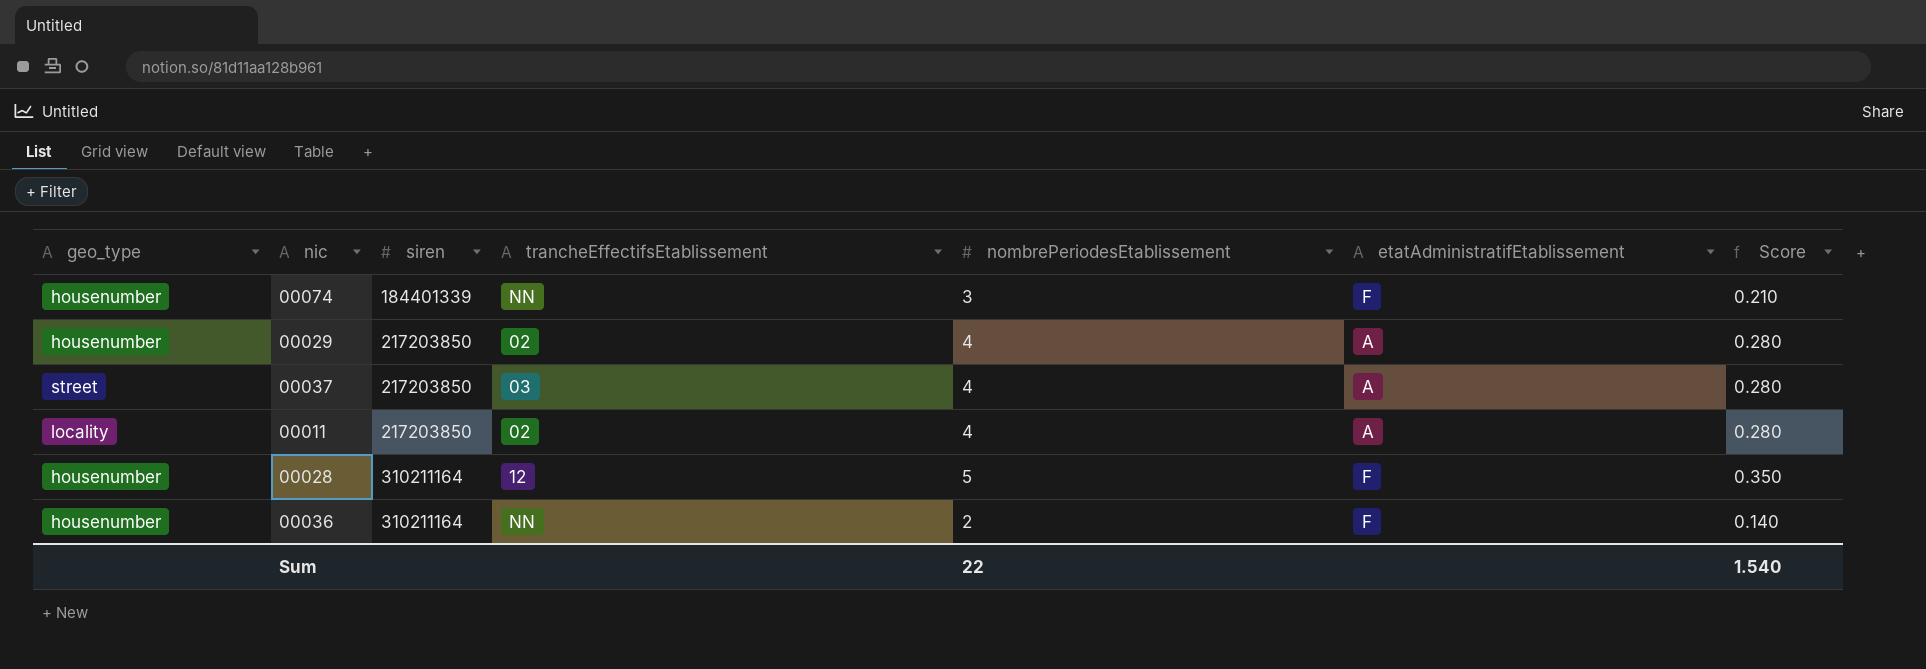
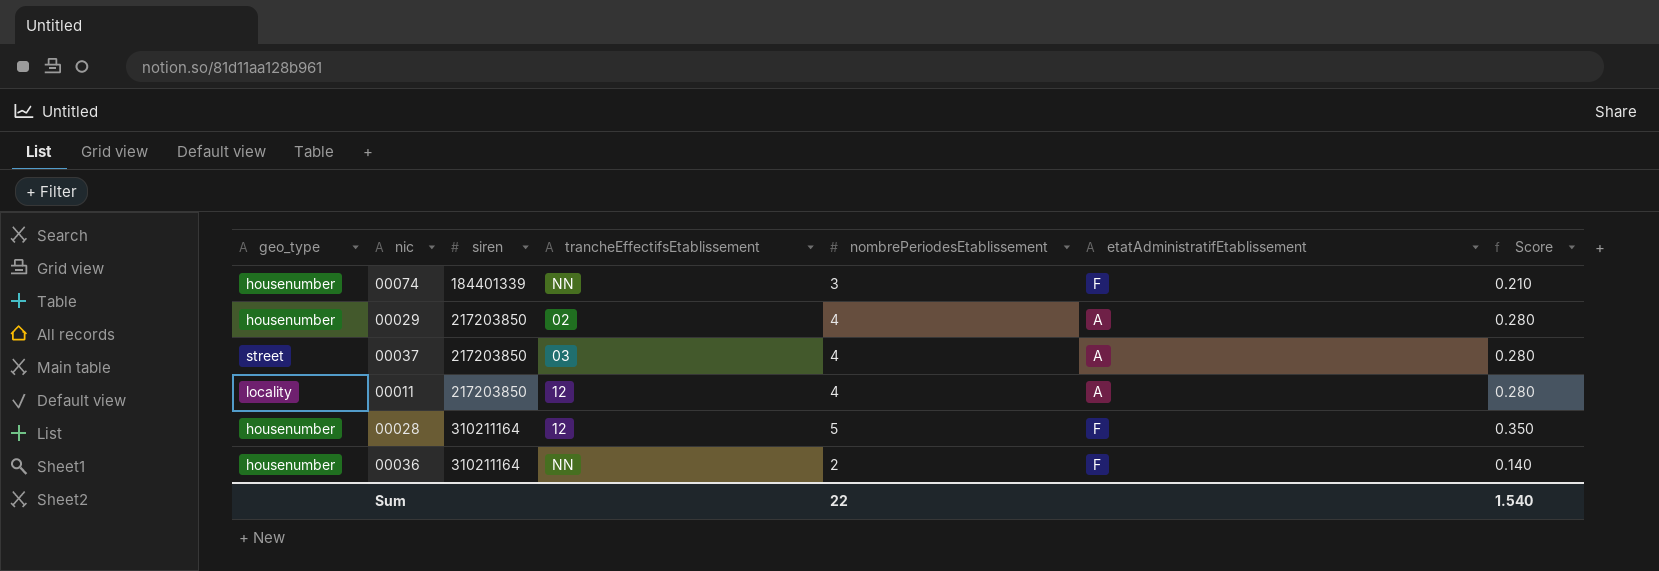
00011 | trancheEffectifsEtablissement: 02 -> 12

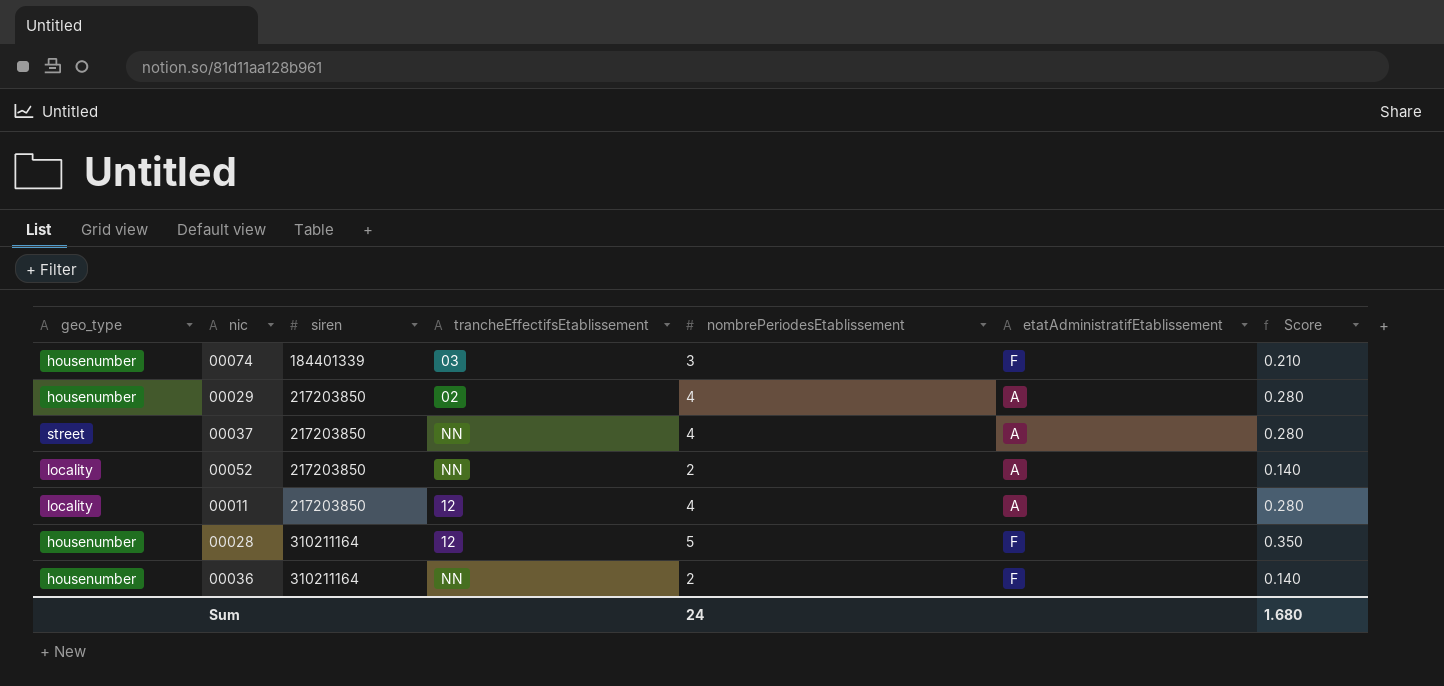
00074 | trancheEffectifsEtablissement: NN -> 03
00037 | trancheEffectifsEtablissement: 03 -> NN
row 00052: none -> locality | 217203850 | NN | 2 | A | 0.140
Sum | nombrePeriodesEtablissement: 22 -> 24
Sum | Score: 1.540 -> 1.680

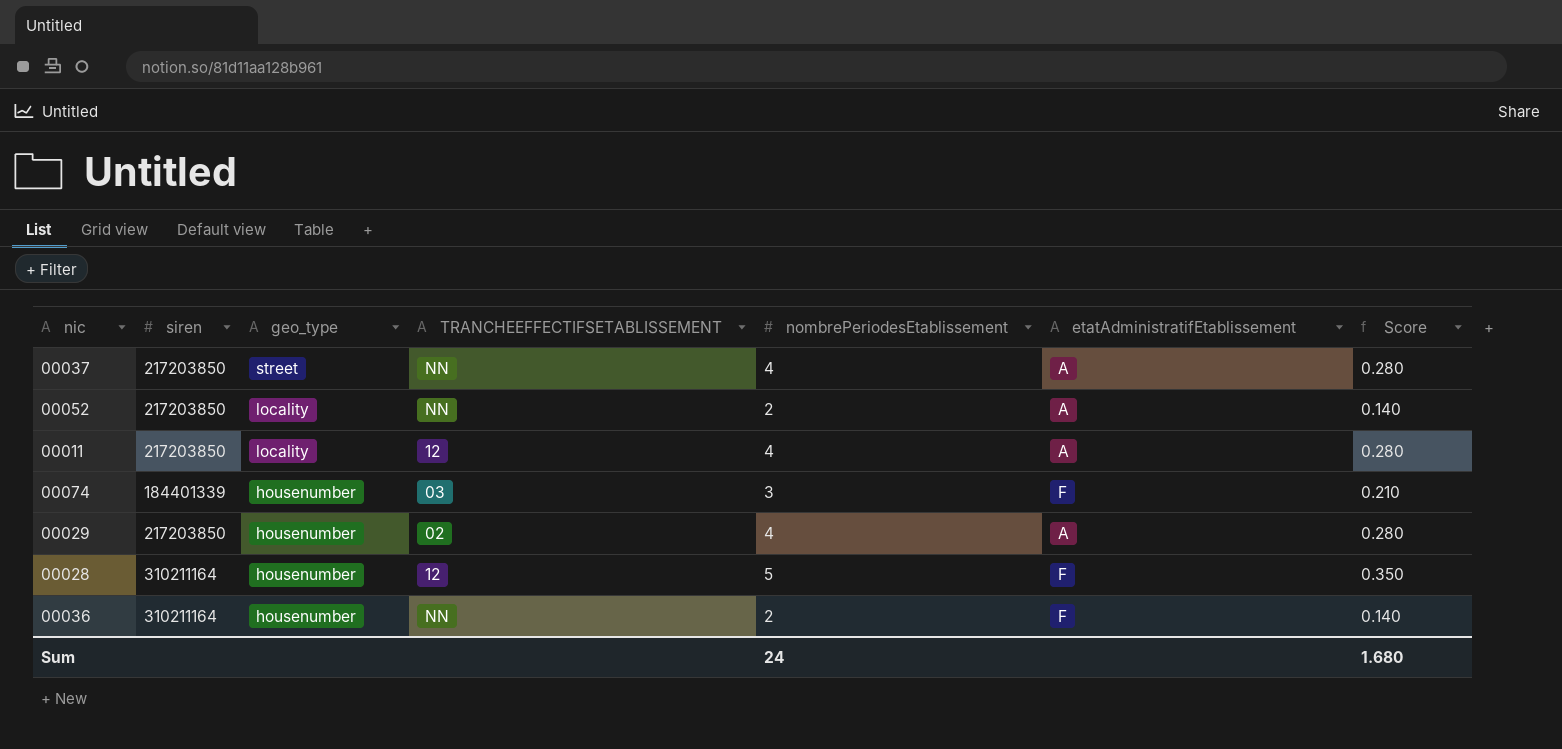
row order: siren ascending -> geo_type descending
column geo_type | position: 1 -> 3
column name: trancheEffectifsEtablissement -> TRANCHEEFFECTIFSETABLISSEMENT

